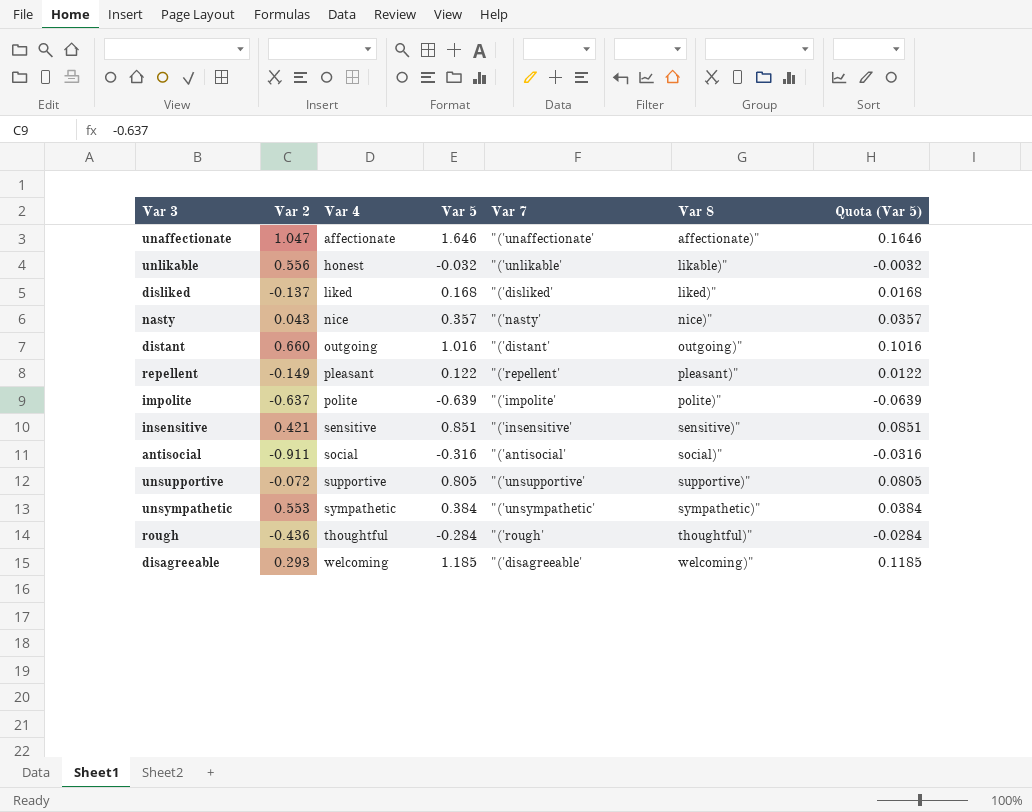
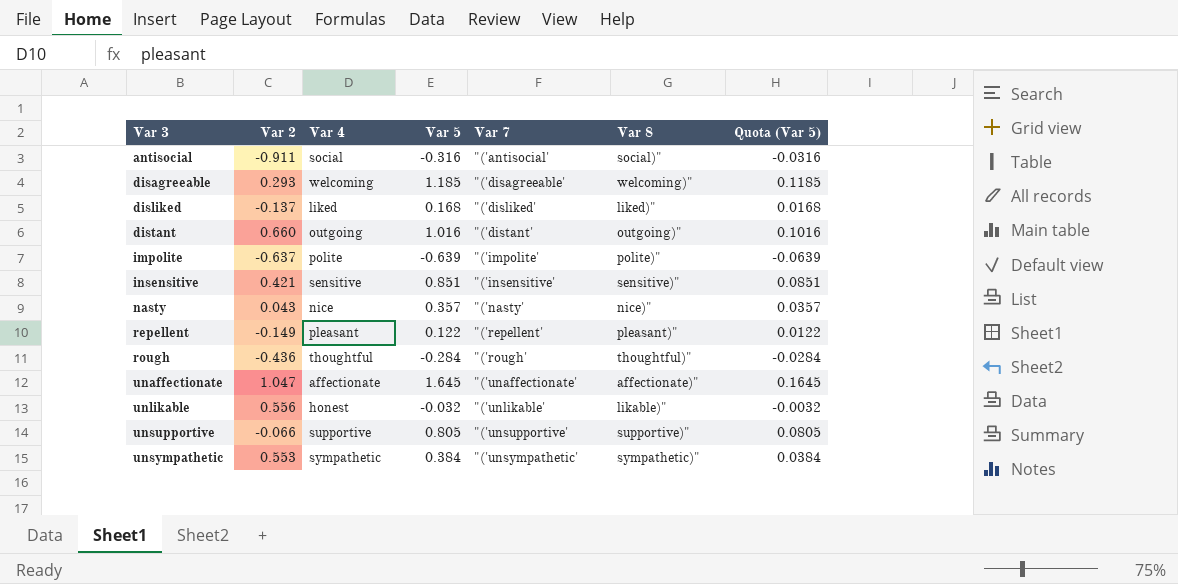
row order: Var 4 ascending -> Var 3 ascending
unaffectionate | Var 5: 1.646 -> 1.645
unaffectionate | Quota (Var 5): 0.1646 -> 0.1645
unsupportive | Var 2: -0.072 -> -0.066

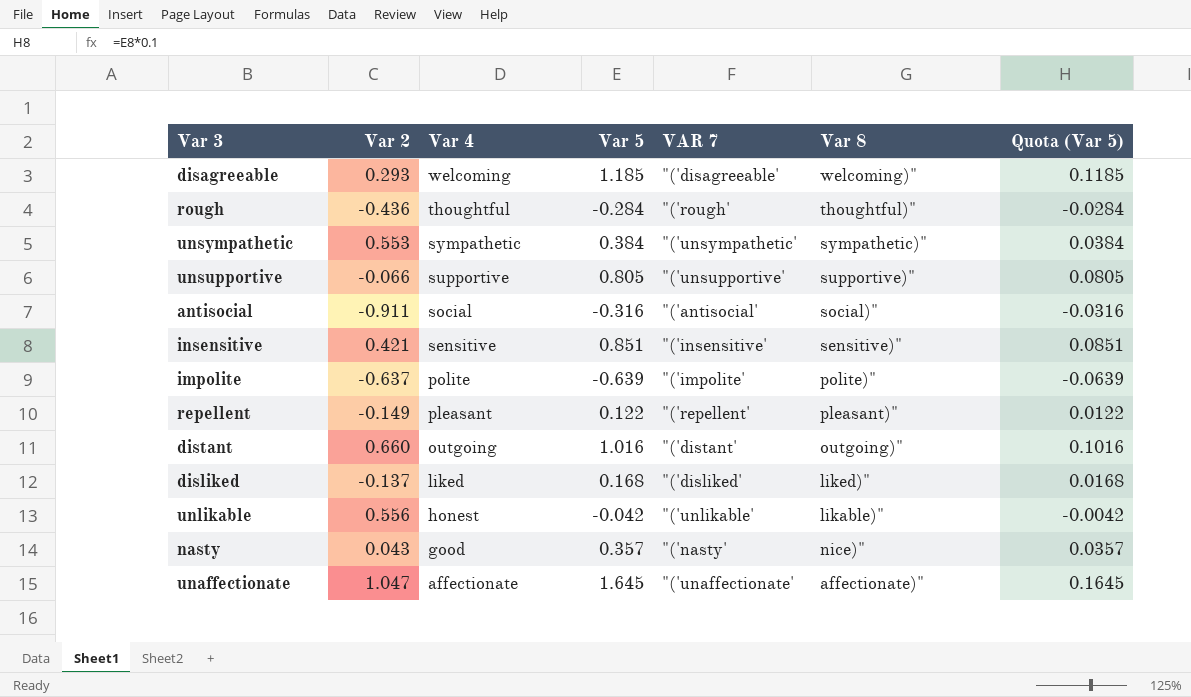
row order: Var 3 ascending -> Var 4 descending
column name: Var 7 -> VAR 7
unlikable | Var 5: -0.032 -> -0.042
unlikable | Quota (Var 5): -0.0032 -> -0.0042
nasty | Var 4: nice -> good

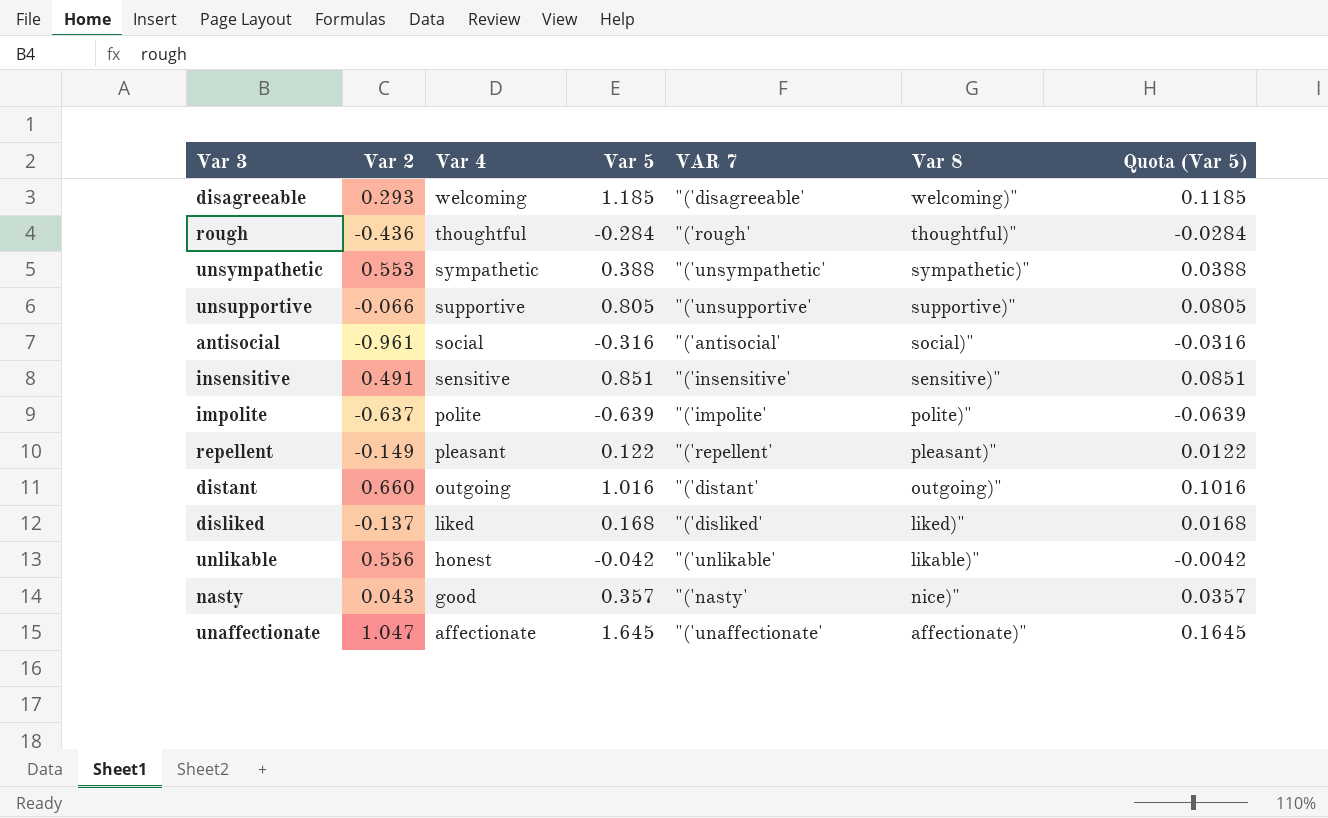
unsympathetic | Var 5: 0.384 -> 0.388
unsympathetic | Quota (Var 5): 0.0384 -> 0.0388
antisocial | Var 2: -0.911 -> -0.961
insensitive | Var 2: 0.421 -> 0.491

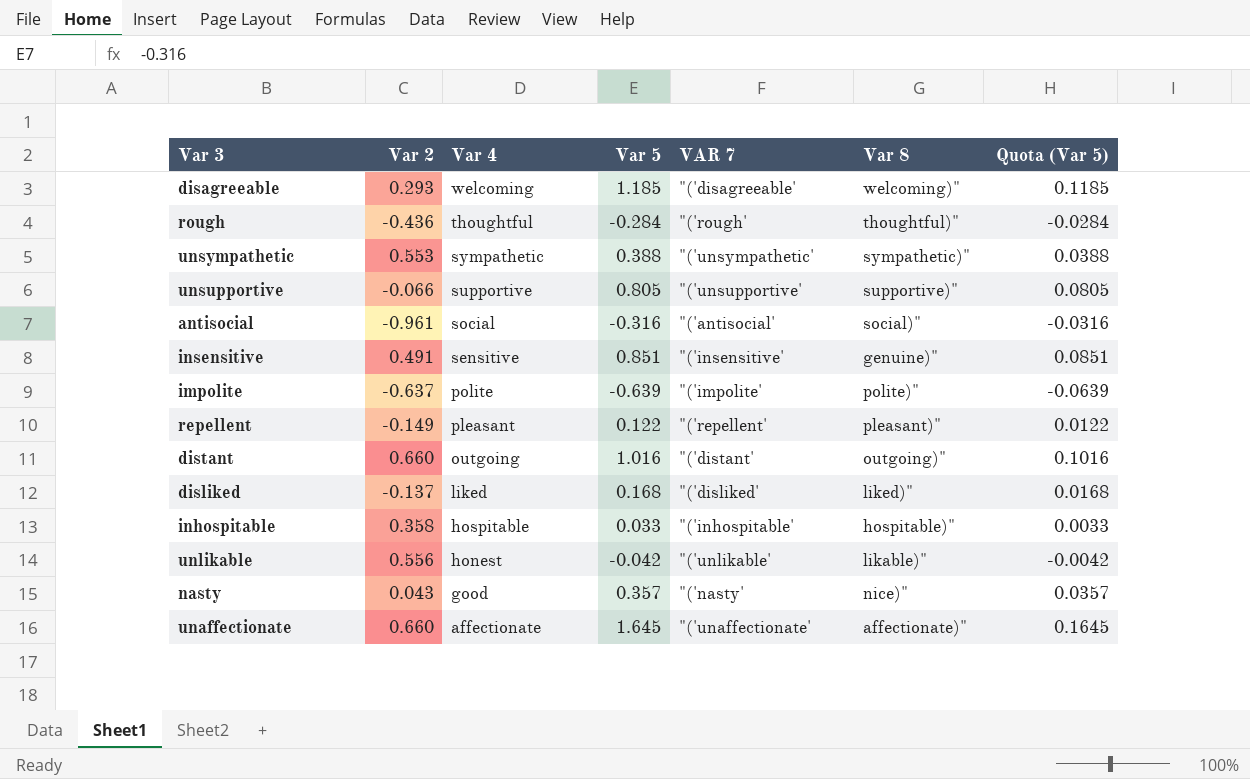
insensitive | Var 8: sensitive)" -> genuine)"
row inhospitable: none -> 0.358 | hospitable | 0.033 | "('inhospitable' | hospitable)" | 0.0033
unaffectionate | Var 2: 1.047 -> 0.660

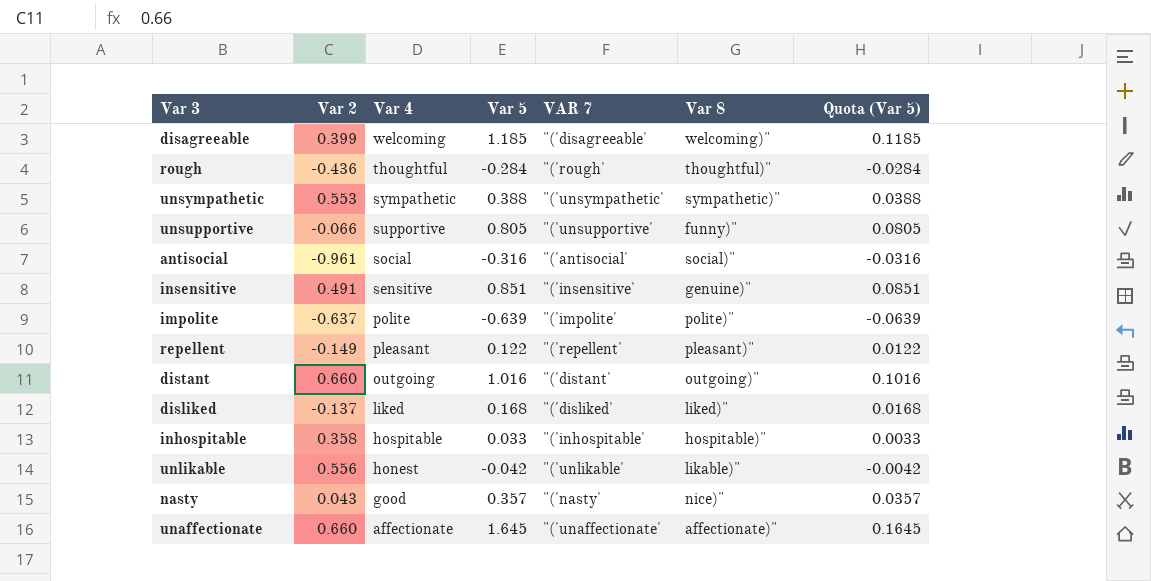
disagreeable | Var 2: 0.293 -> 0.399
unsupportive | Var 8: supportive)" -> funny)"

